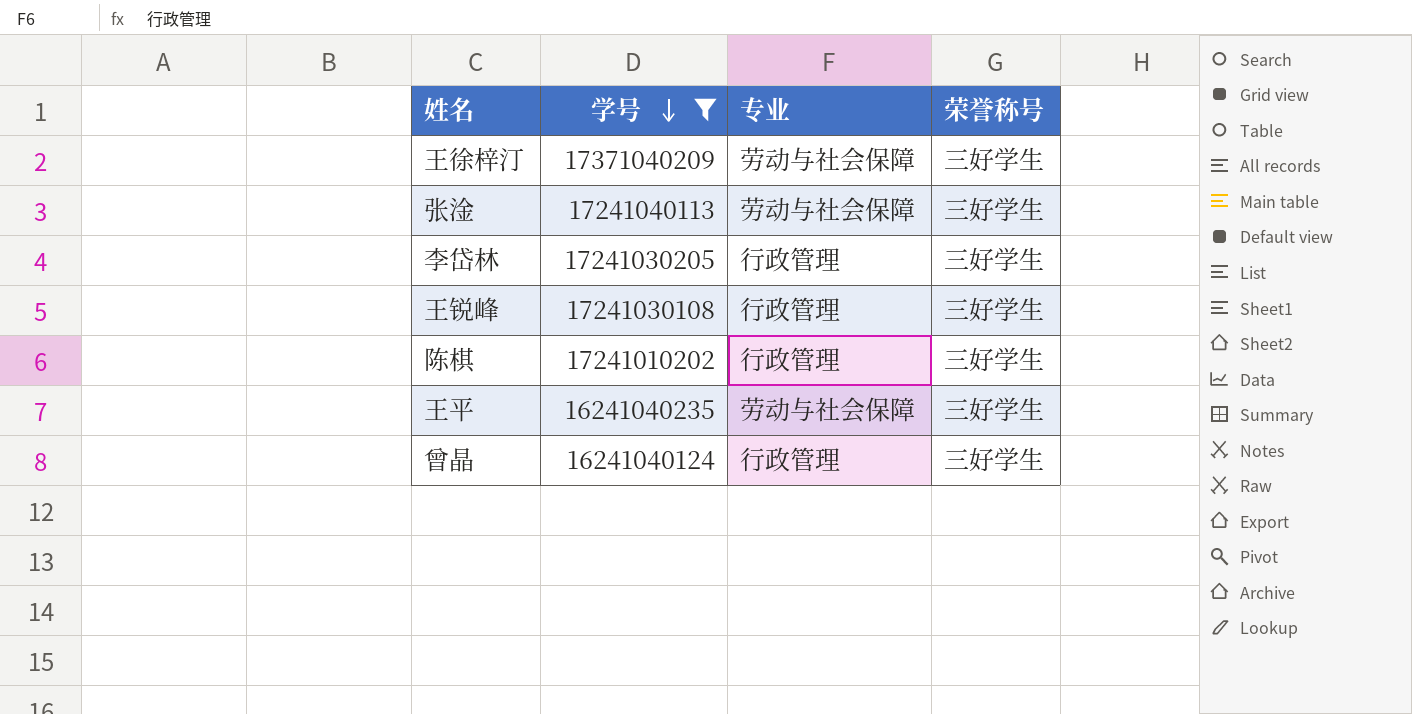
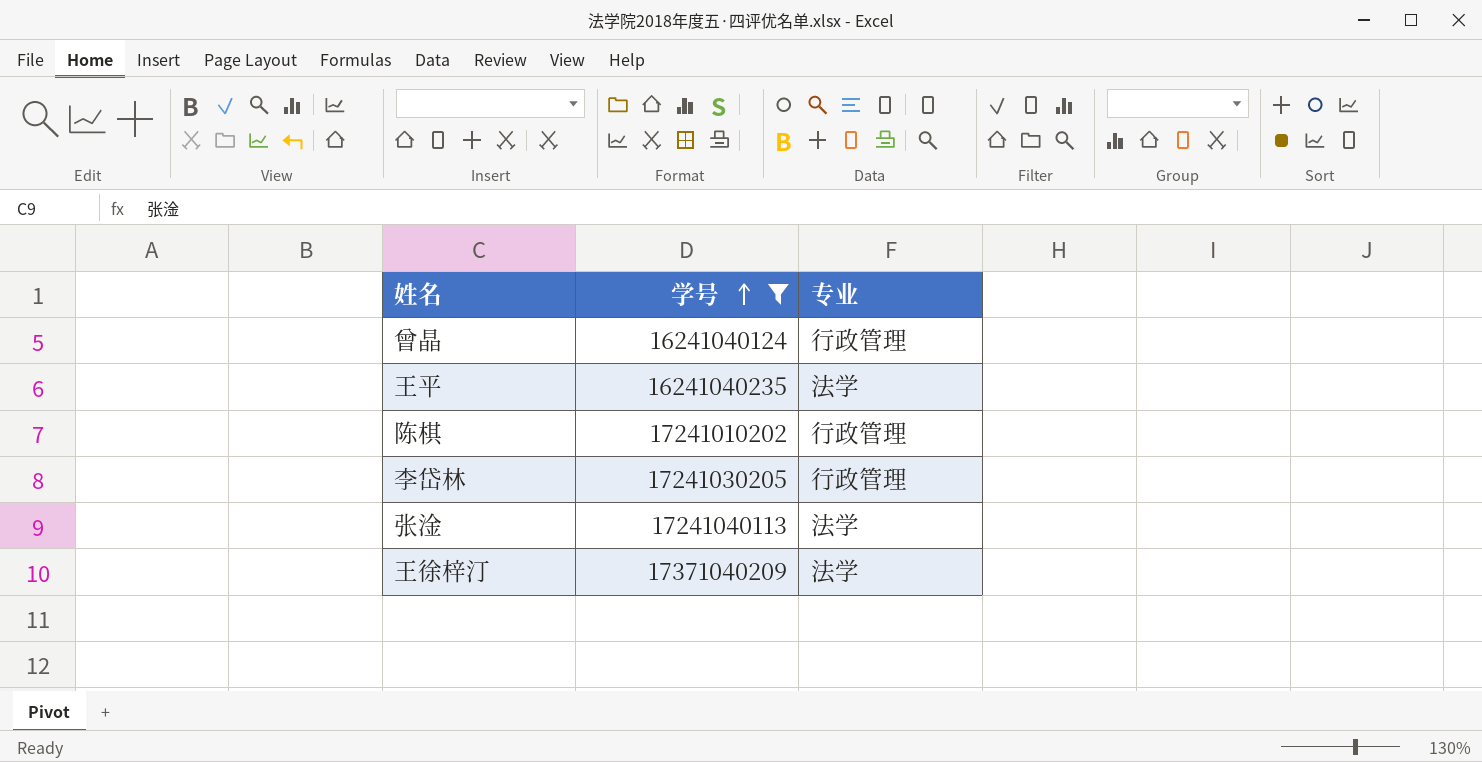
row order: 学号 descending -> 学号 ascending
column 荣誉称号 | position: 4 -> none
row 王锐峰: 17241030108 | 行政管理 | 三好学生 -> none
王平 | 专业: 劳动与社会保障 -> 法学
张淦 | 专业: 劳动与社会保障 -> 法学
王徐梓汀 | 专业: 劳动与社会保障 -> 法学

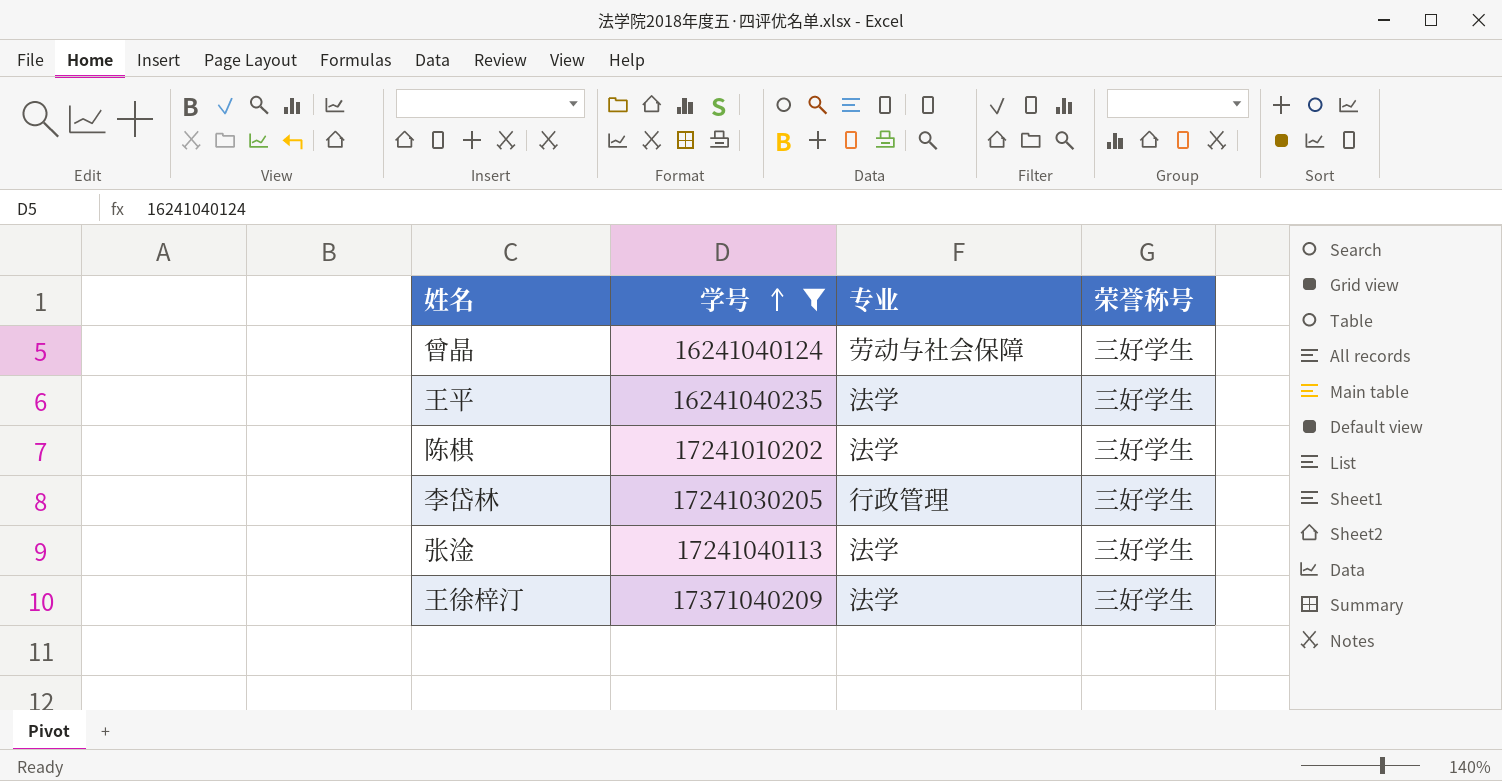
column 荣誉称号 | position: none -> 4
曾晶 | 专业: 行政管理 -> 劳动与社会保障
陈棋 | 专业: 行政管理 -> 法学

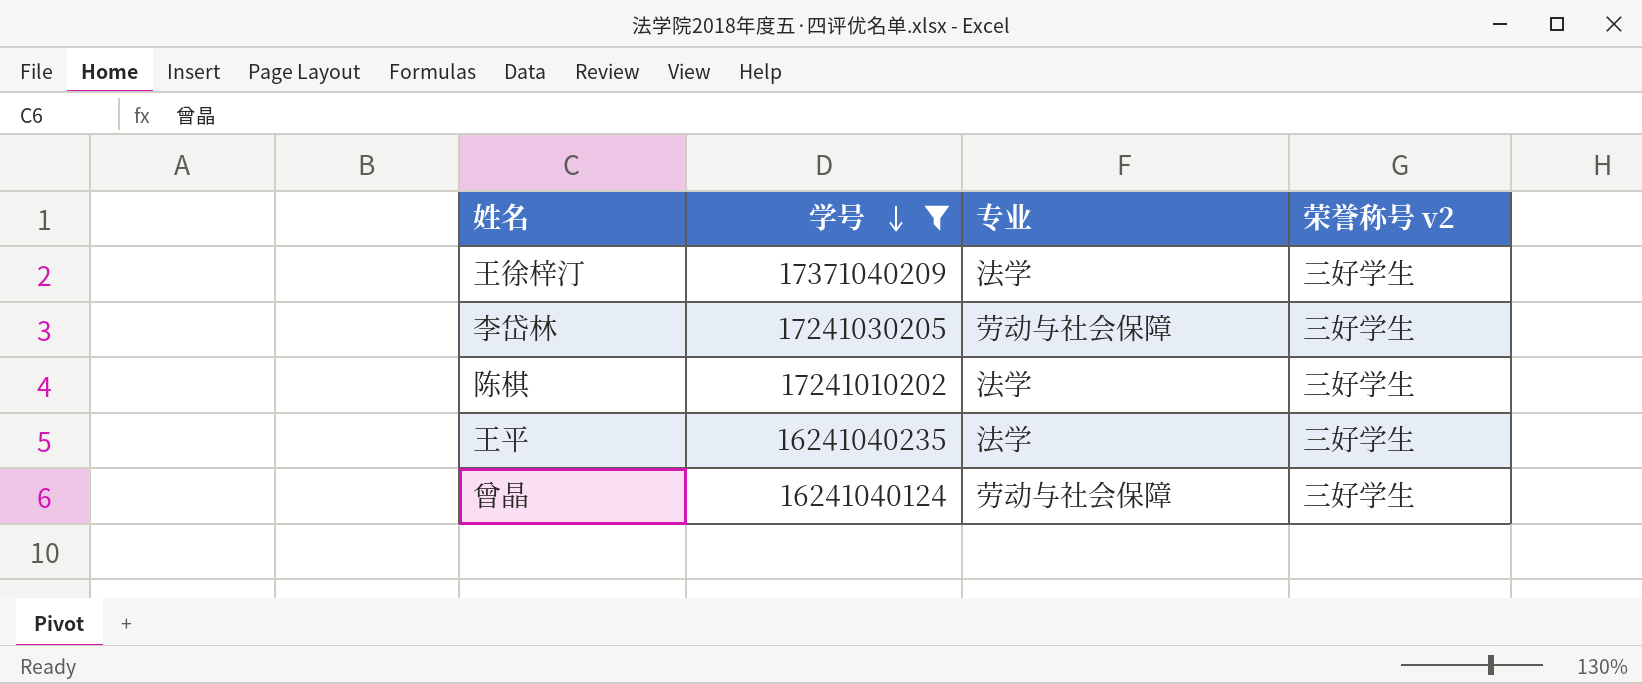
row order: 学号 ascending -> 学号 descending
column name: 荣誉称号 -> 荣誉称号 v2
row 张淦: 17241040113 | 法学 | 三好学生 -> none
李岱林 | 专业: 行政管理 -> 劳动与社会保障

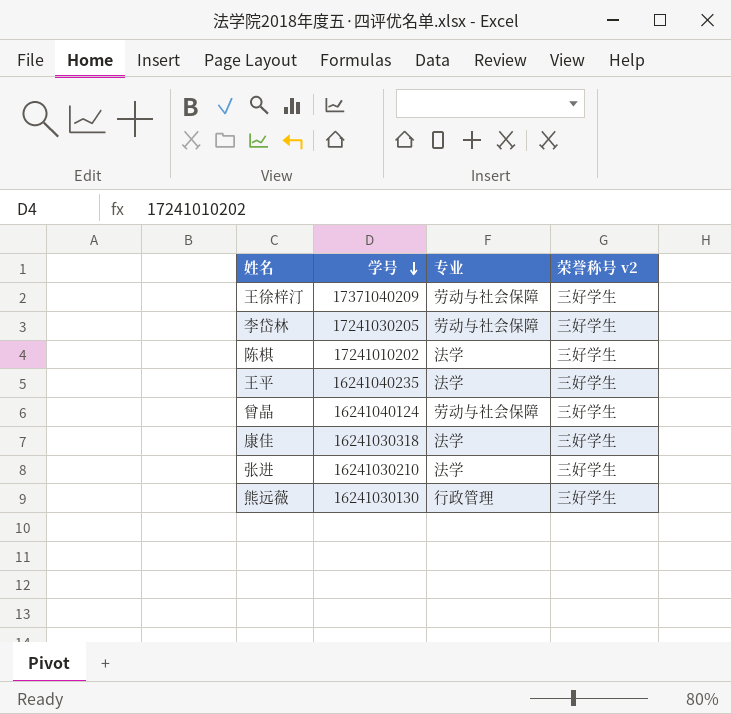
filter: 学号 >= 16241040124 -> none
王徐梓汀 | 专业: 法学 -> 劳动与社会保障

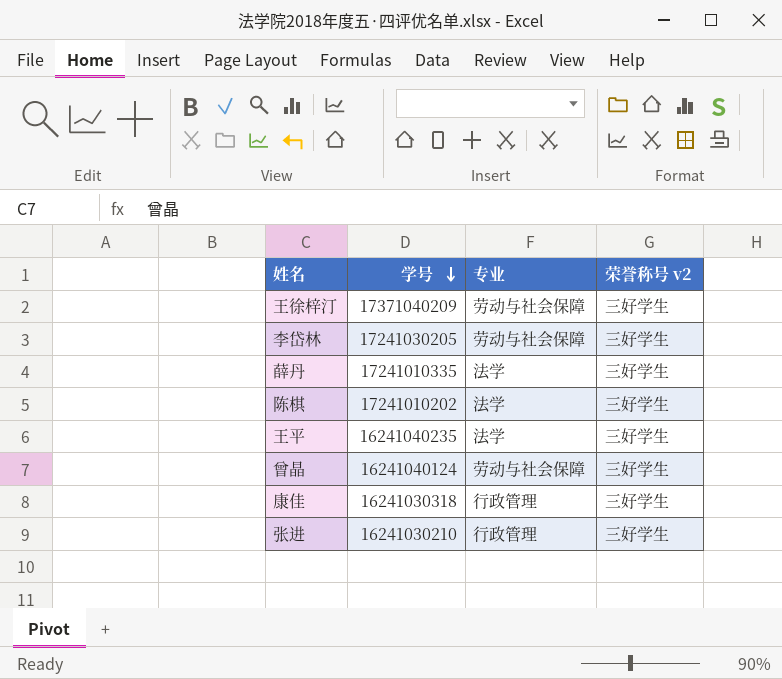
row 熊远薇: 16241030130 | 行政管理 | 三好学生 -> none
row 薛丹: none -> 17241010335 | 法学 | 三好学生
康佳 | 专业: 法学 -> 行政管理
张进 | 专业: 法学 -> 行政管理

